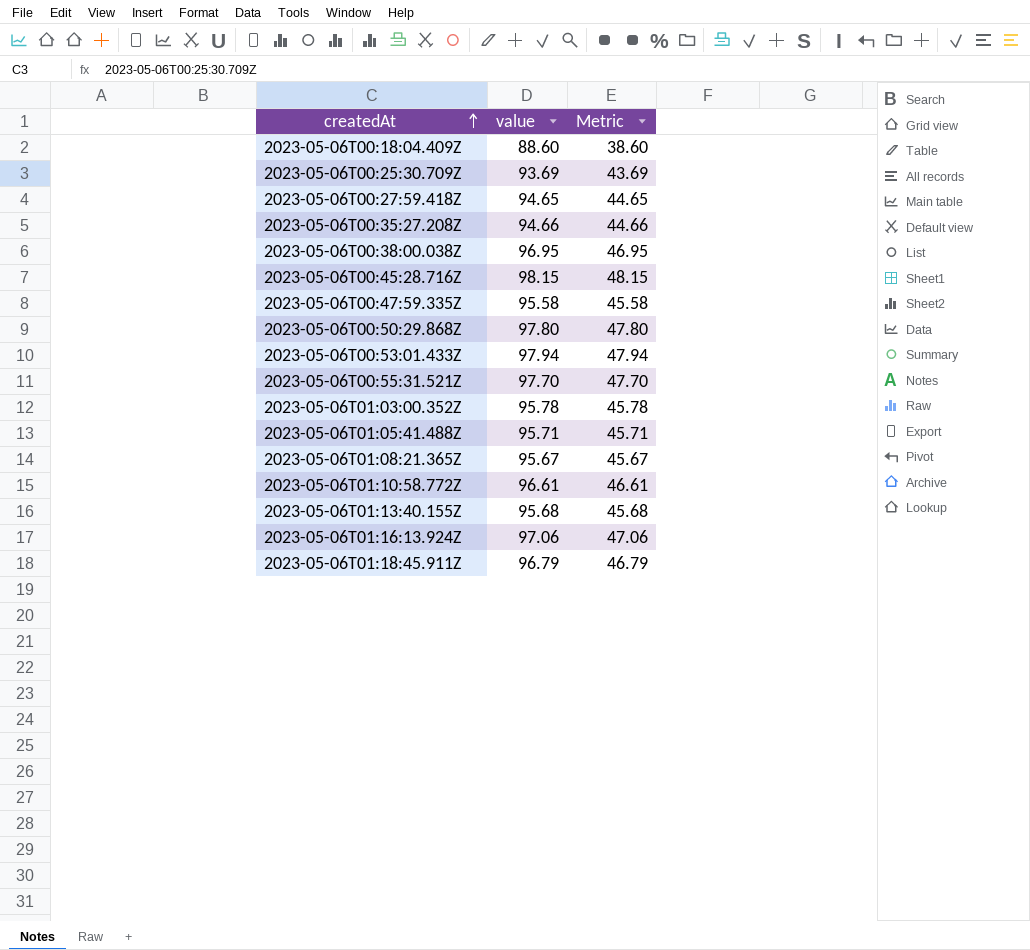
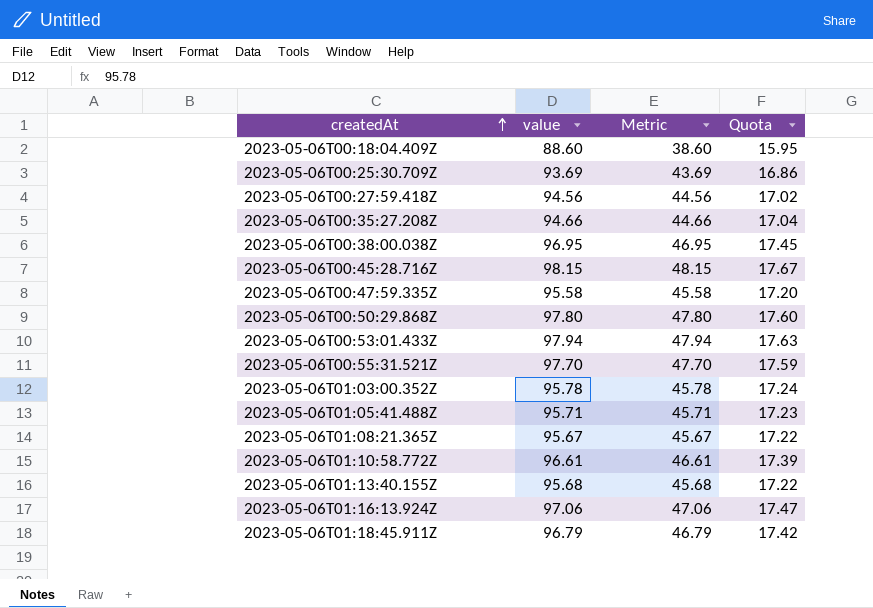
column Quota | formula: none -> [value] * 0.18
2023-05-06T00:27:59.418Z | value: 94.65 -> 94.56
2023-05-06T00:27:59.418Z | Metric: 44.65 -> 44.56

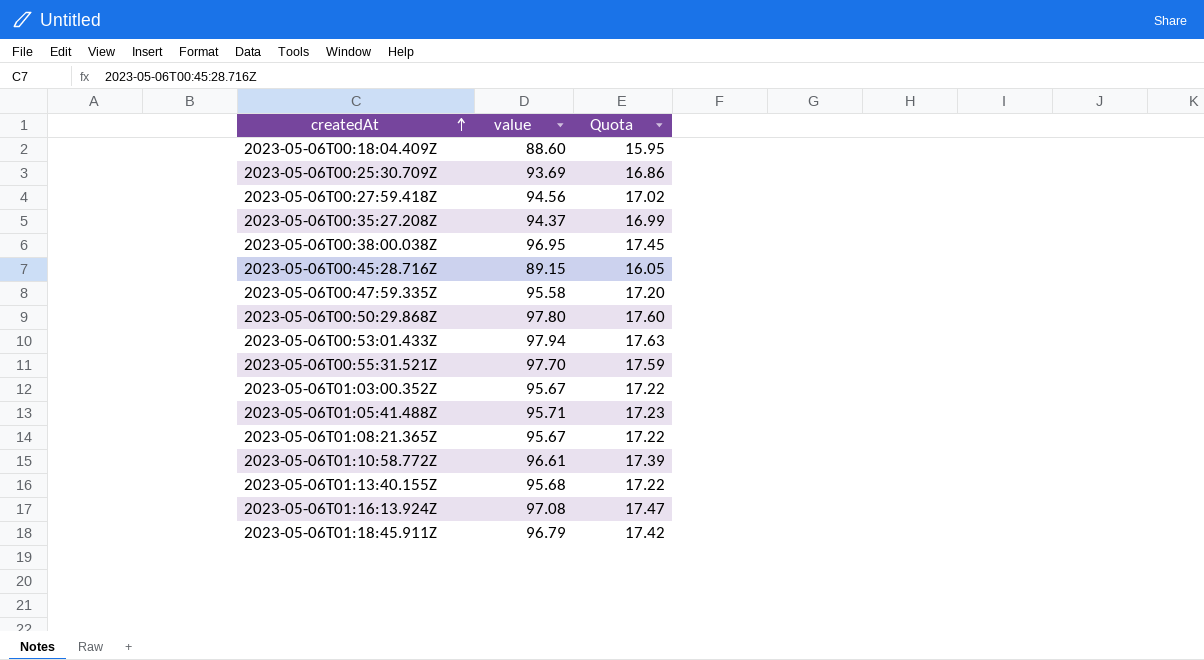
column Metric | formula: [value] - 50 -> none
2023-05-06T00:35:27.208Z | value: 94.66 -> 94.37
2023-05-06T00:35:27.208Z | Quota: 17.04 -> 16.99
2023-05-06T00:45:28.716Z | value: 98.15 -> 89.15
2023-05-06T00:45:28.716Z | Quota: 17.67 -> 16.05
2023-05-06T01:03:00.352Z | value: 95.78 -> 95.67
2023-05-06T01:03:00.352Z | Quota: 17.24 -> 17.22
2023-05-06T01:16:13.924Z | value: 97.06 -> 97.08

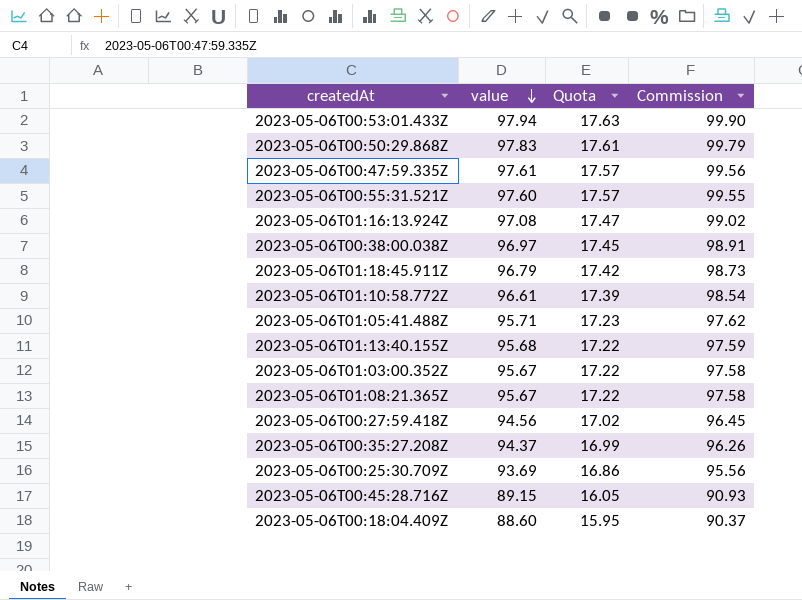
row order: createdAt ascending -> value descending
column Commission | formula: none -> [value] * 1.02
2023-05-06T00:50:29.868Z | value: 97.80 -> 97.83
2023-05-06T00:50:29.868Z | Quota: 17.60 -> 17.61
2023-05-06T00:47:59.335Z | value: 95.58 -> 97.61
2023-05-06T00:47:59.335Z | Quota: 17.20 -> 17.57
2023-05-06T00:55:31.521Z | value: 97.70 -> 97.60
2023-05-06T00:55:31.521Z | Quota: 17.59 -> 17.57
2023-05-06T00:38:00.038Z | value: 96.95 -> 96.97

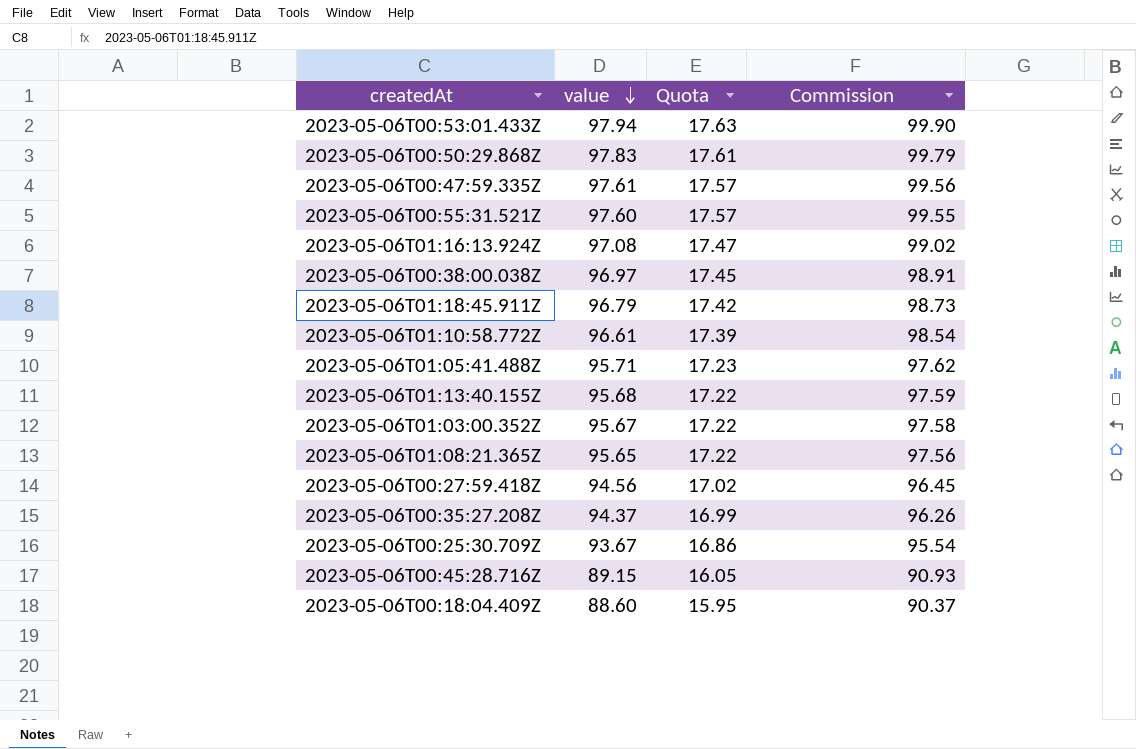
2023-05-06T01:08:21.365Z | value: 95.67 -> 95.65
2023-05-06T01:08:21.365Z | Commission: 97.58 -> 97.56
2023-05-06T00:25:30.709Z | value: 93.69 -> 93.67
2023-05-06T00:25:30.709Z | Commission: 95.56 -> 95.54

